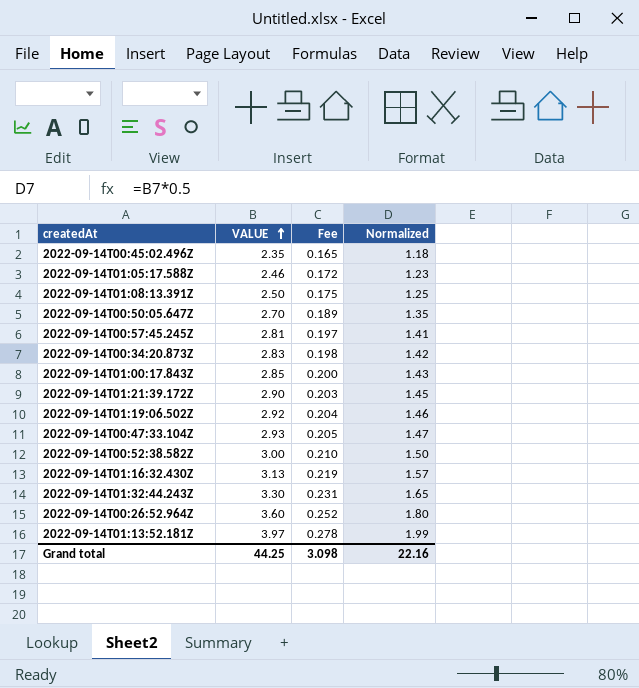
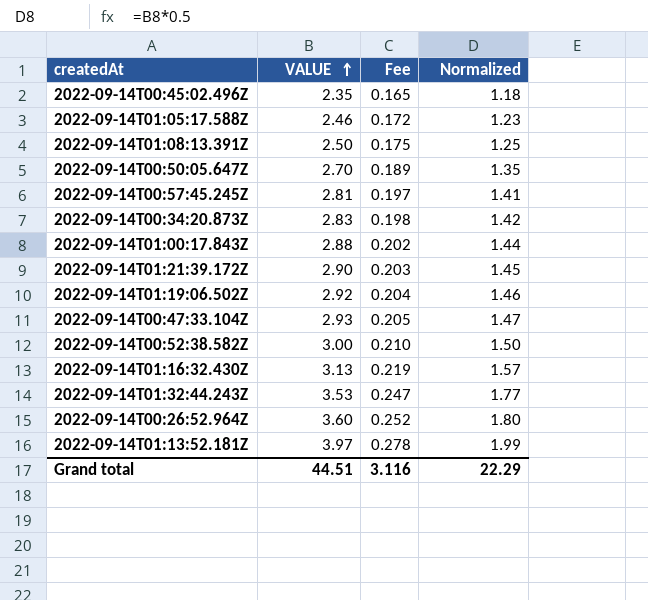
2022-09-14T01:00:17.843Z | VALUE: 2.85 -> 2.88
2022-09-14T01:00:17.843Z | Fee: 0.200 -> 0.202
2022-09-14T01:00:17.843Z | Normalized: 1.43 -> 1.44
2022-09-14T01:32:44.243Z | VALUE: 3.30 -> 3.53
2022-09-14T01:32:44.243Z | Fee: 0.231 -> 0.247
2022-09-14T01:32:44.243Z | Normalized: 1.65 -> 1.77
Grand total | VALUE: 44.25 -> 44.51
Grand total | Fee: 3.098 -> 3.116
Grand total | Normalized: 22.16 -> 22.29

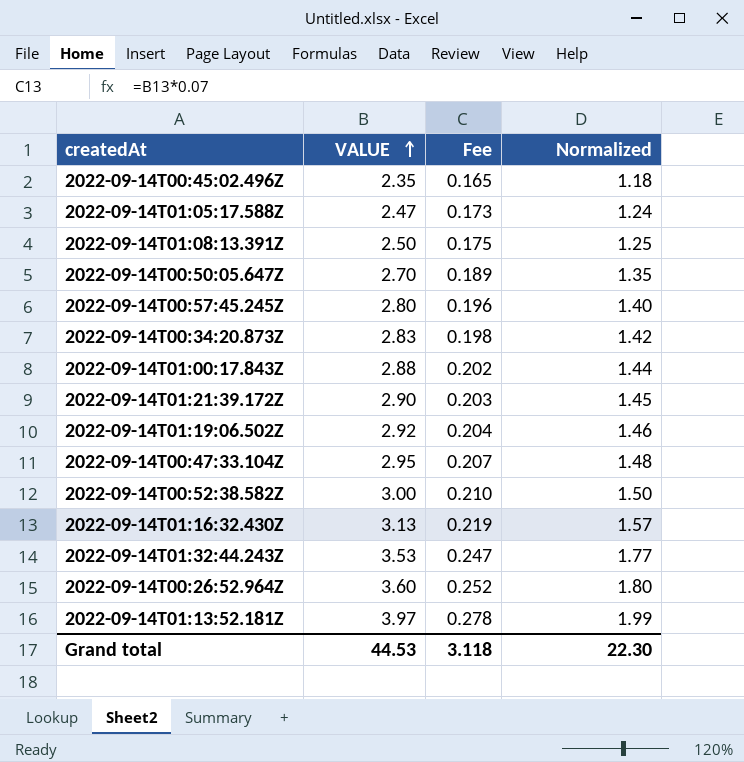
2022-09-14T01:05:17.588Z | VALUE: 2.46 -> 2.47
2022-09-14T01:05:17.588Z | Fee: 0.172 -> 0.173
2022-09-14T01:05:17.588Z | Normalized: 1.23 -> 1.24
2022-09-14T00:57:45.245Z | VALUE: 2.81 -> 2.80
2022-09-14T00:57:45.245Z | Fee: 0.197 -> 0.196
2022-09-14T00:57:45.245Z | Normalized: 1.41 -> 1.40
2022-09-14T00:47:33.104Z | VALUE: 2.93 -> 2.95
2022-09-14T00:47:33.104Z | Fee: 0.205 -> 0.207
2022-09-14T00:47:33.104Z | Normalized: 1.47 -> 1.48
Grand total | VALUE: 44.51 -> 44.53
Grand total | Fee: 3.116 -> 3.118
Grand total | Normalized: 22.29 -> 22.30

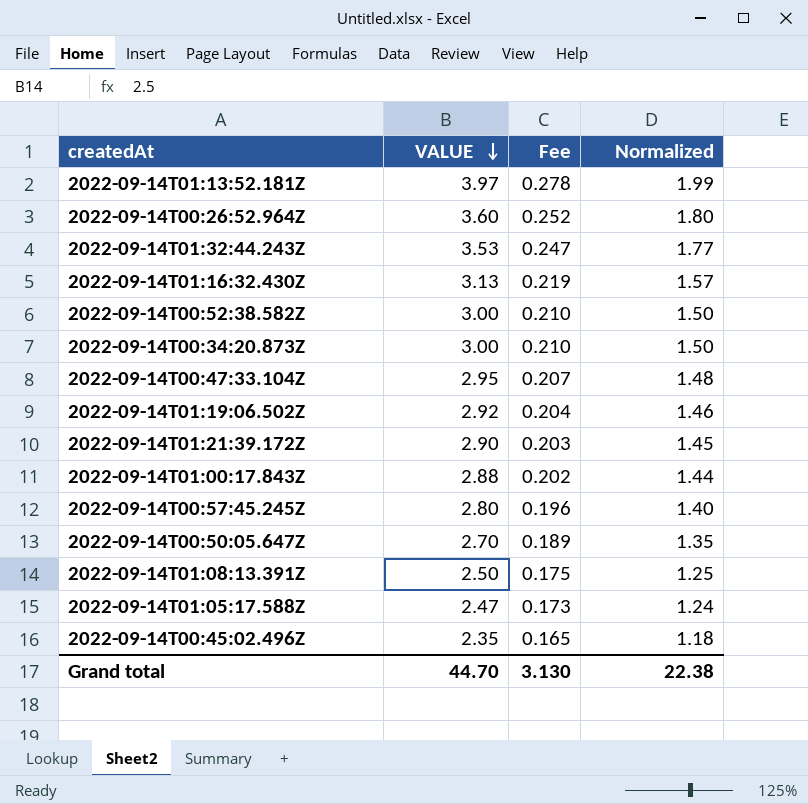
row order: VALUE ascending -> VALUE descending
2022-09-14T00:34:20.873Z | VALUE: 2.83 -> 3.00
2022-09-14T00:34:20.873Z | Fee: 0.198 -> 0.210
2022-09-14T00:34:20.873Z | Normalized: 1.42 -> 1.50
Grand total | VALUE: 44.53 -> 44.70
Grand total | Fee: 3.118 -> 3.130
Grand total | Normalized: 22.30 -> 22.38

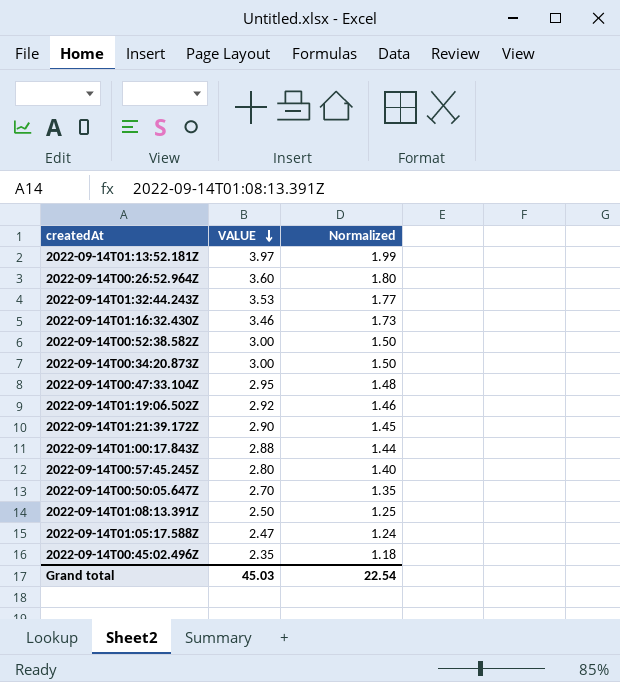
column Fee | formula: [VALUE] * 0.07 -> none
2022-09-14T01:16:32.430Z | VALUE: 3.13 -> 3.46
2022-09-14T01:16:32.430Z | Normalized: 1.57 -> 1.73
Grand total | VALUE: 44.70 -> 45.03
Grand total | Normalized: 22.38 -> 22.54

